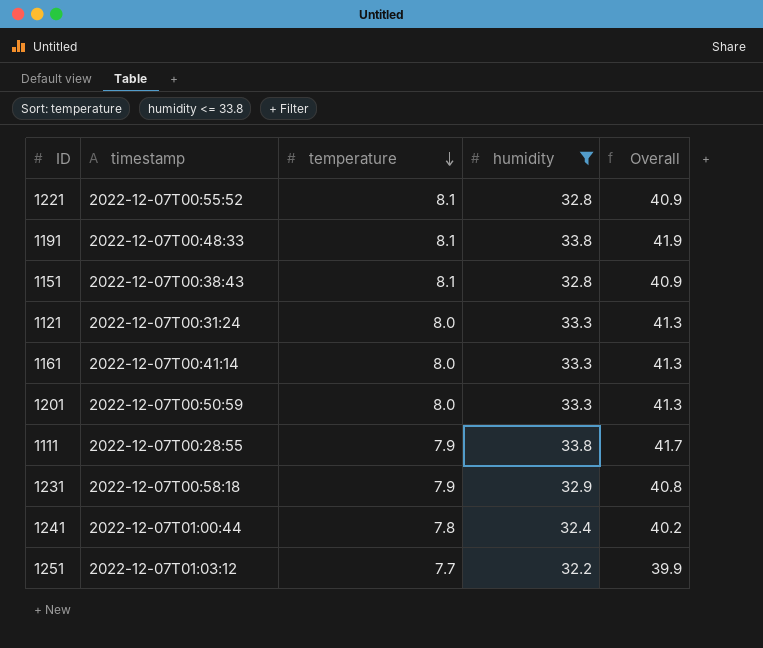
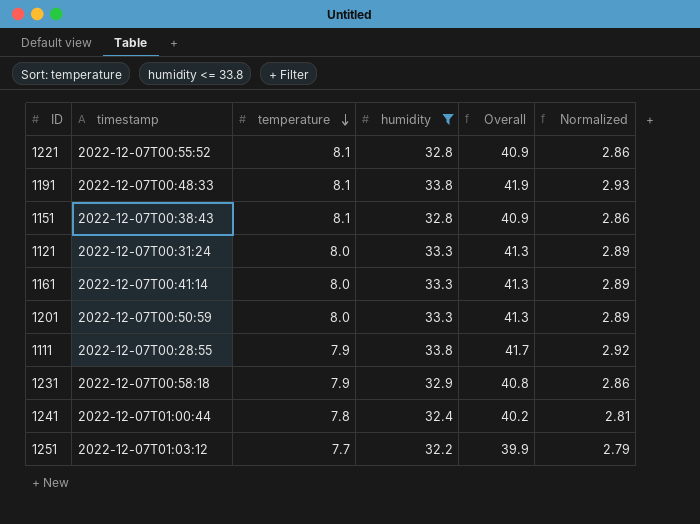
column Normalized | formula: none -> [Overall] * 0.07

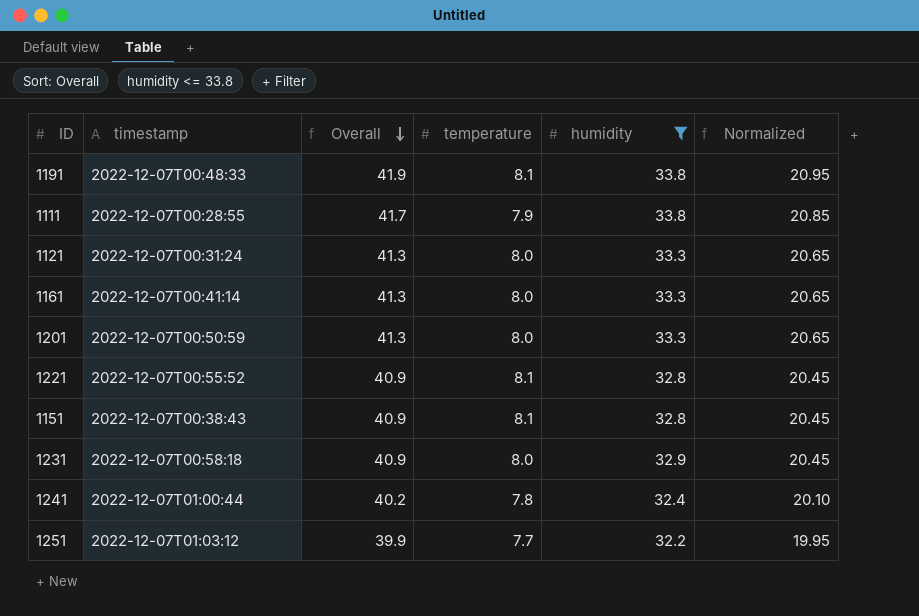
row order: temperature descending -> Overall descending
column Overall | position: 5 -> 3
column Normalized | formula: [Overall] * 0.07 -> [Overall] * 0.5
1231 | Overall: 40.8 -> 40.9
1231 | temperature: 7.9 -> 8.0

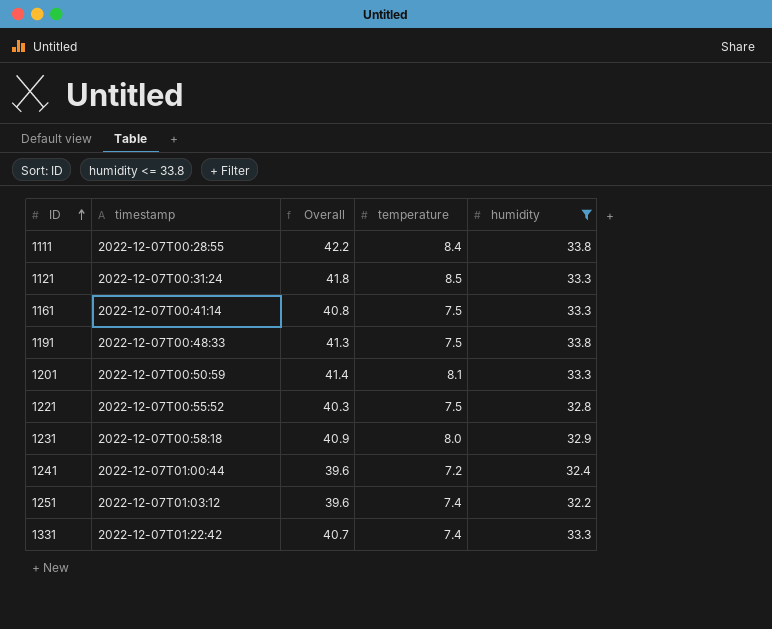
row order: Overall descending -> ID ascending
column Normalized | formula: [Overall] * 0.5 -> none
row 1151: 2022-12-07T00:38:43 | 40.9 | 8.1 | 32.8 | 20.45 -> none
1111 | Overall: 41.7 -> 42.2
1111 | temperature: 7.9 -> 8.4
1121 | Overall: 41.3 -> 41.8
1121 | temperature: 8.0 -> 8.5
1161 | Overall: 41.3 -> 40.8
1161 | temperature: 8.0 -> 7.5
1191 | Overall: 41.9 -> 41.3
1191 | temperature: 8.1 -> 7.5
1201 | Overall: 41.3 -> 41.4
1201 | temperature: 8.0 -> 8.1
1221 | Overall: 40.9 -> 40.3
1221 | temperature: 8.1 -> 7.5
1241 | Overall: 40.2 -> 39.6
1241 | temperature: 7.8 -> 7.2
1251 | Overall: 39.9 -> 39.6
1251 | temperature: 7.7 -> 7.4
row 1331: none -> 2022-12-07T01:22:42 | 40.7 | 7.4 | 33.3

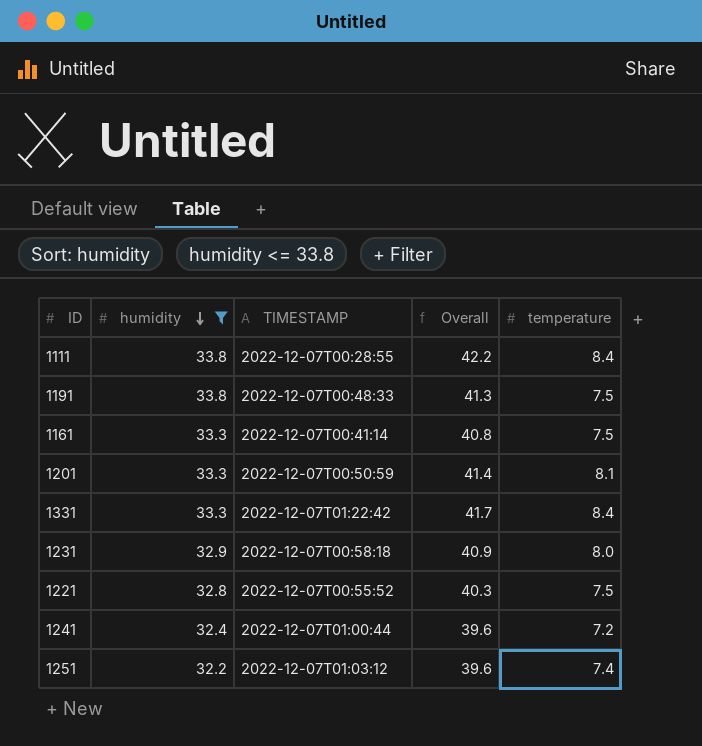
row order: ID ascending -> humidity descending
column humidity | position: 5 -> 2
column name: timestamp -> TIMESTAMP
row 1121: 2022-12-07T00:31:24 | 41.8 | 8.5 | 33.3 -> none
1331 | Overall: 40.7 -> 41.7
1331 | temperature: 7.4 -> 8.4

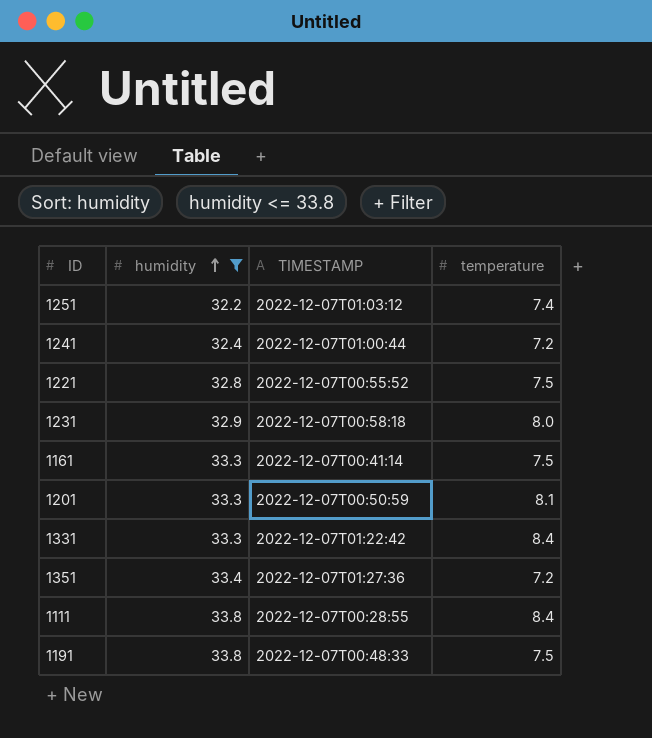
row order: humidity descending -> humidity ascending
column Overall | formula: [humidity] + [temperature] -> none
row 1351: none -> 33.4 | 2022-12-07T01:27:36 | 7.2

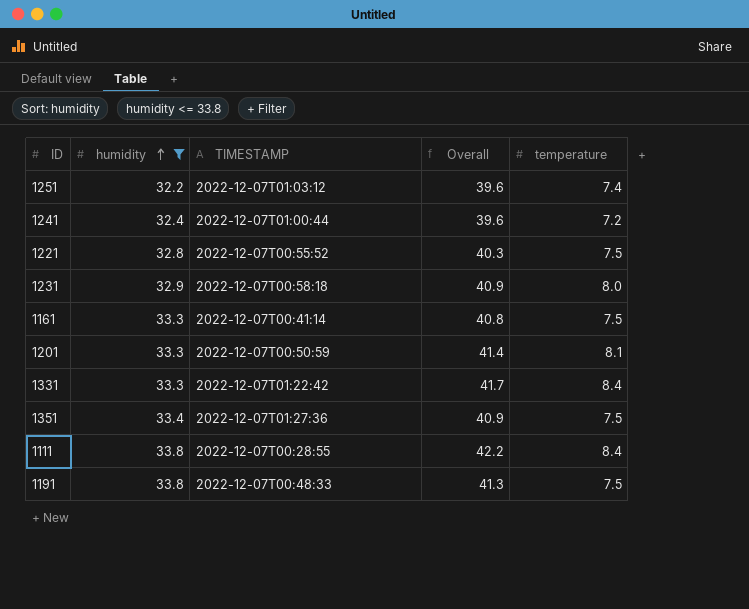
column Overall | formula: none -> [humidity] + [temperature]
1351 | temperature: 7.2 -> 7.5

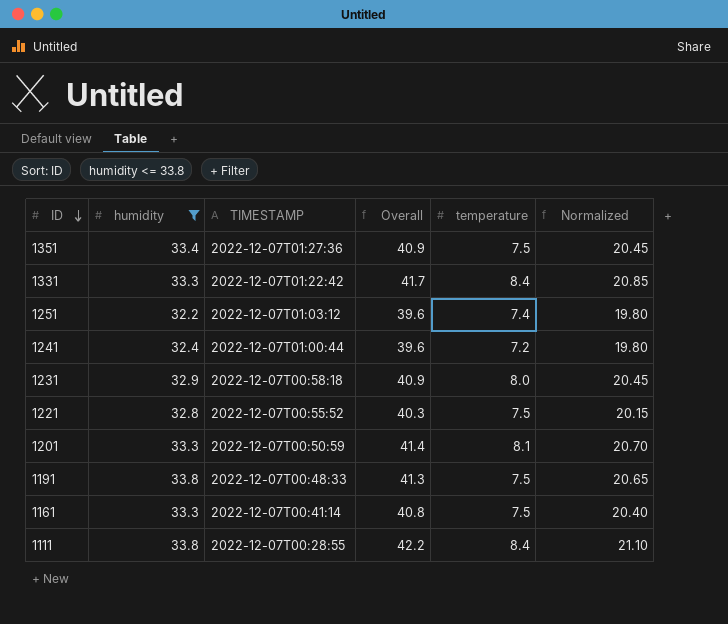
row order: humidity ascending -> ID descending
column Normalized | formula: none -> [Overall] * 0.5

